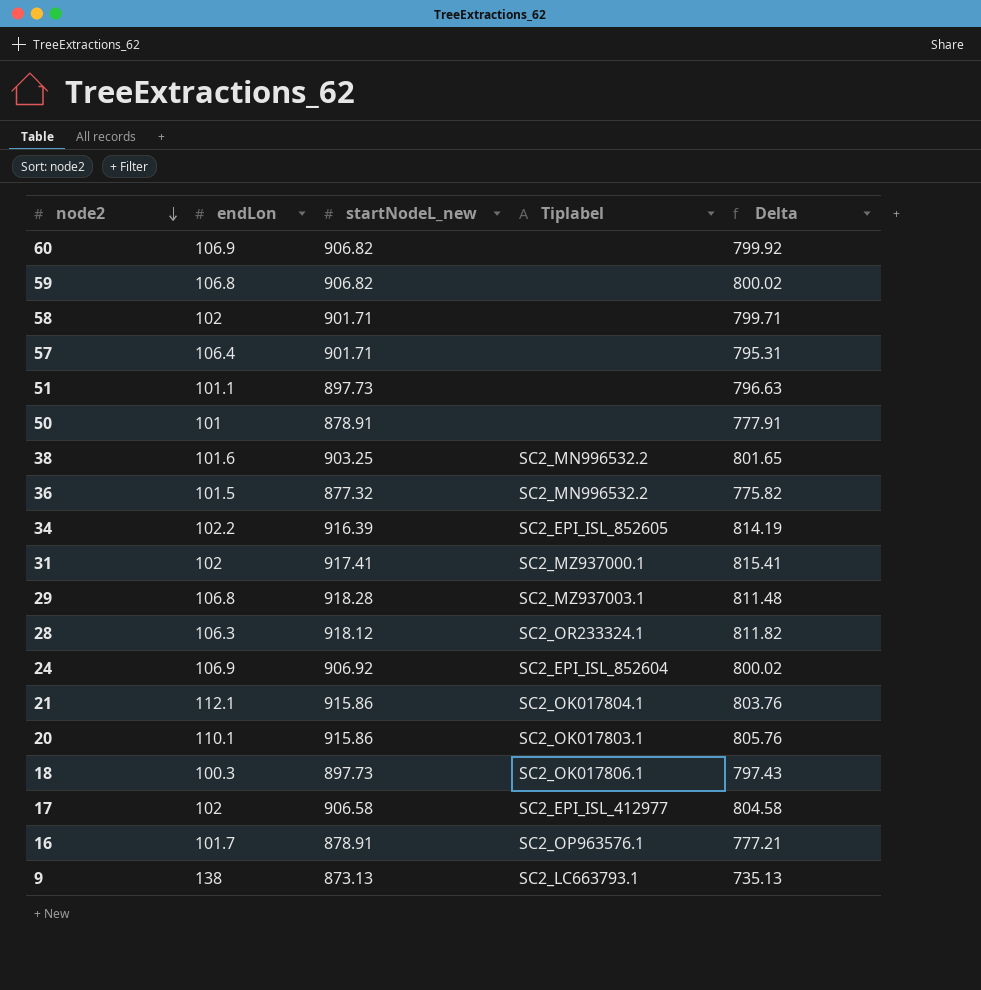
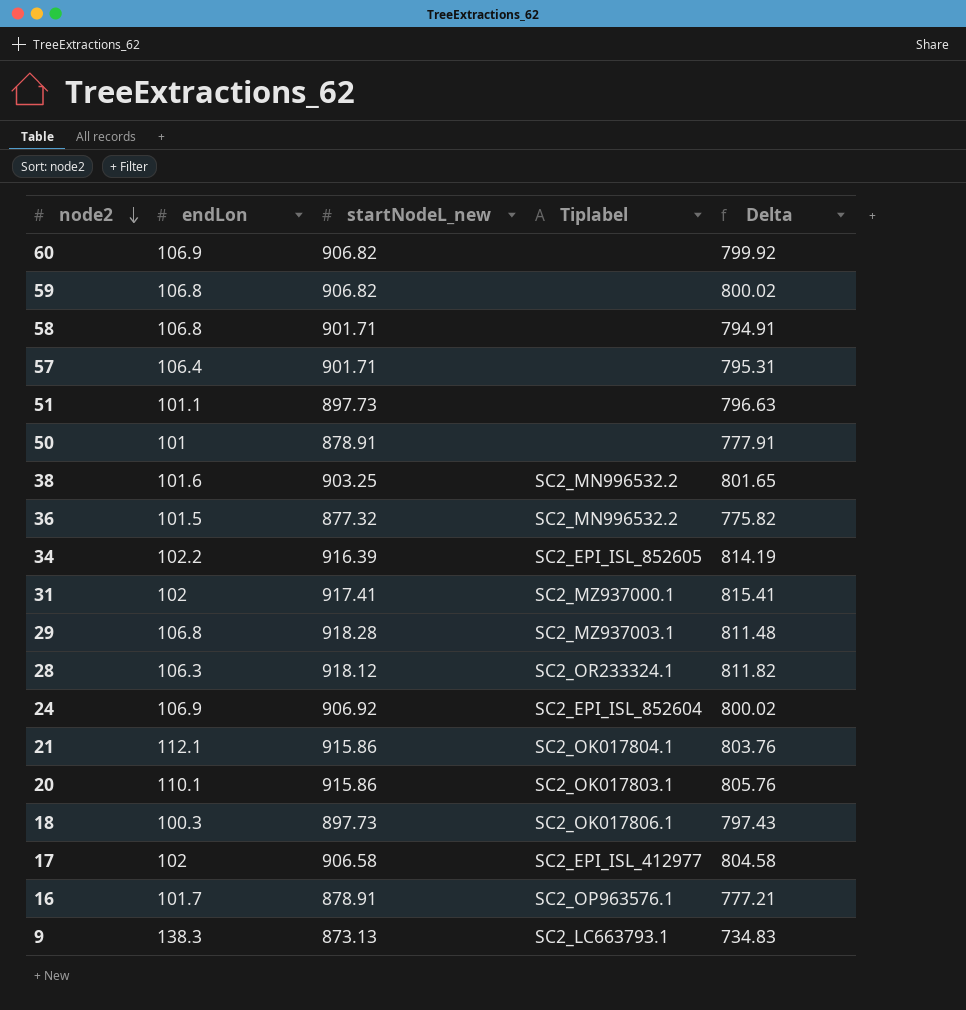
58 | endLon: 102 -> 106.8
58 | Delta: 799.71 -> 794.91
9 | endLon: 138 -> 138.3
9 | Delta: 735.13 -> 734.83

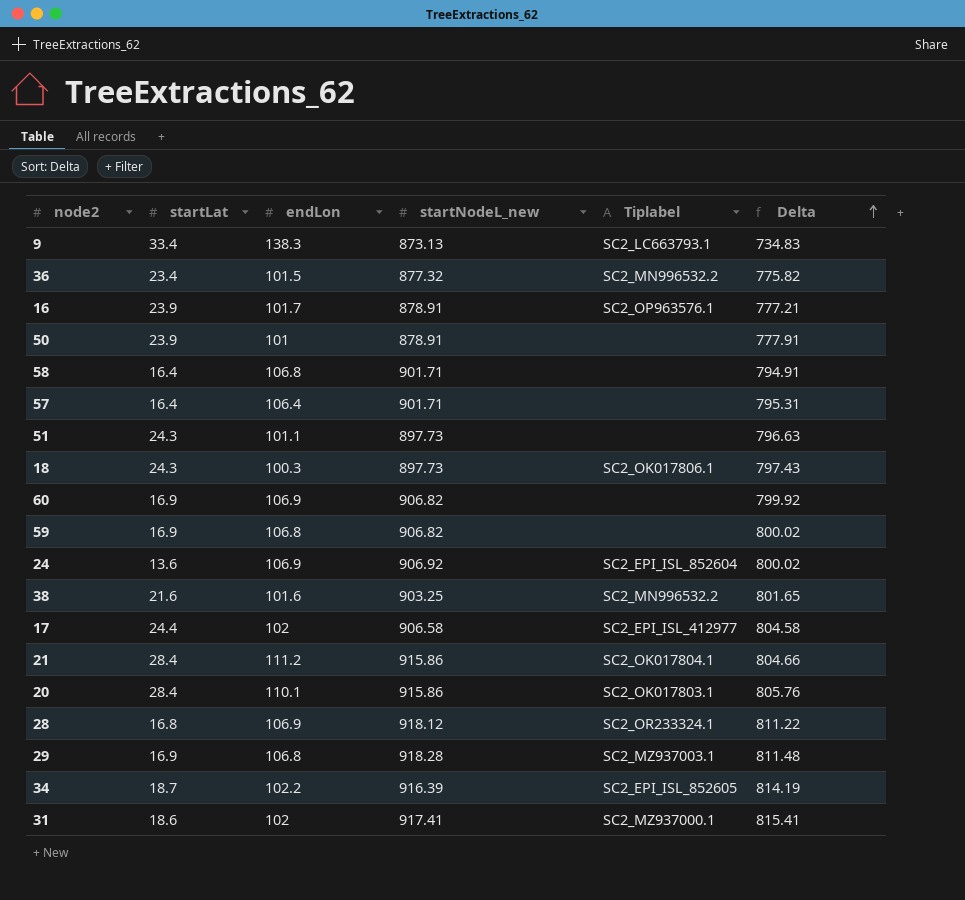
row order: node2 descending -> Delta ascending
column startLat | position: none -> 2
21 | endLon: 112.1 -> 111.2
21 | Delta: 803.76 -> 804.66
28 | endLon: 106.3 -> 106.9
28 | Delta: 811.82 -> 811.22

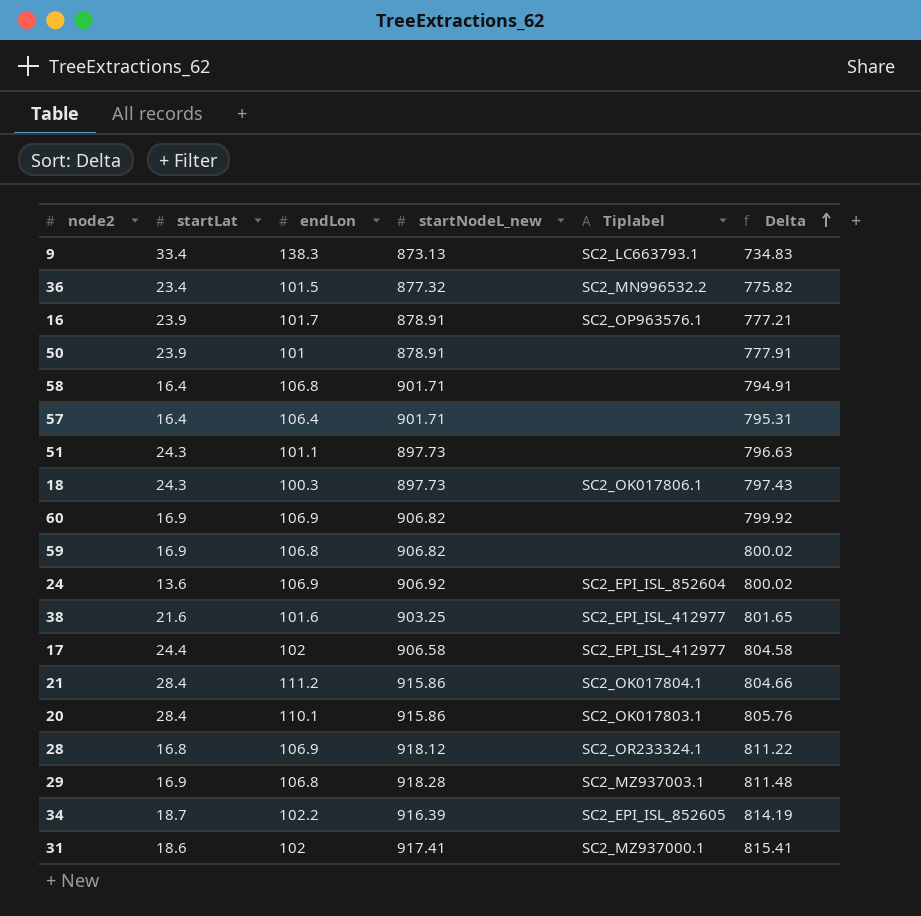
38 | Tiplabel: SC2_MN996532.2 -> SC2_EPI_ISL_412977

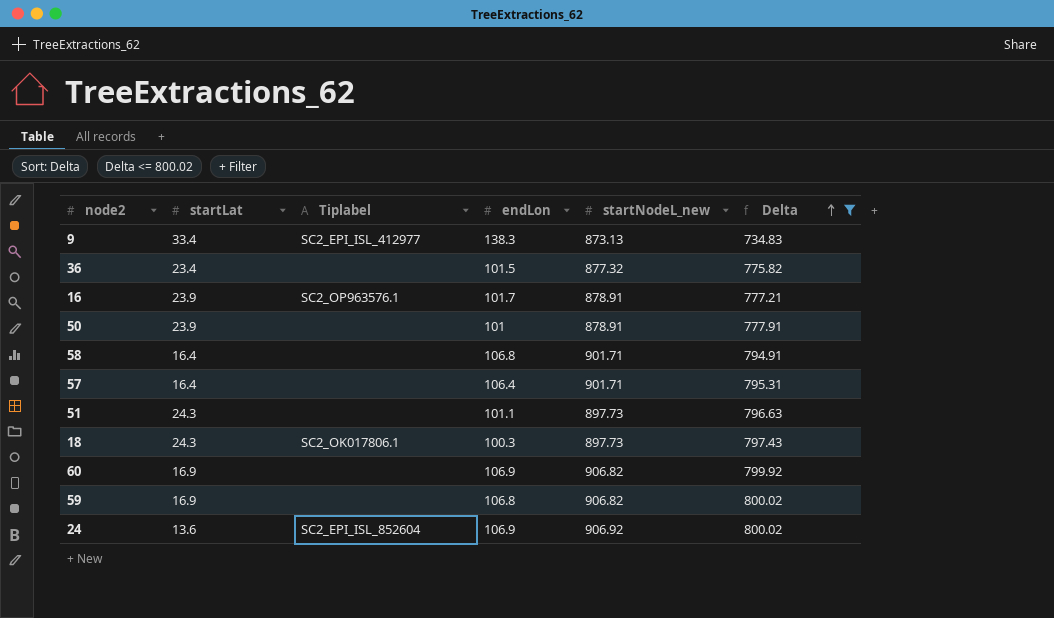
filter: none -> Delta <= 800.02
column Tiplabel | position: 5 -> 3
9 | Tiplabel: SC2_LC663793.1 -> SC2_EPI_ISL_412977
36 | Tiplabel: SC2_MN996532.2 -> none

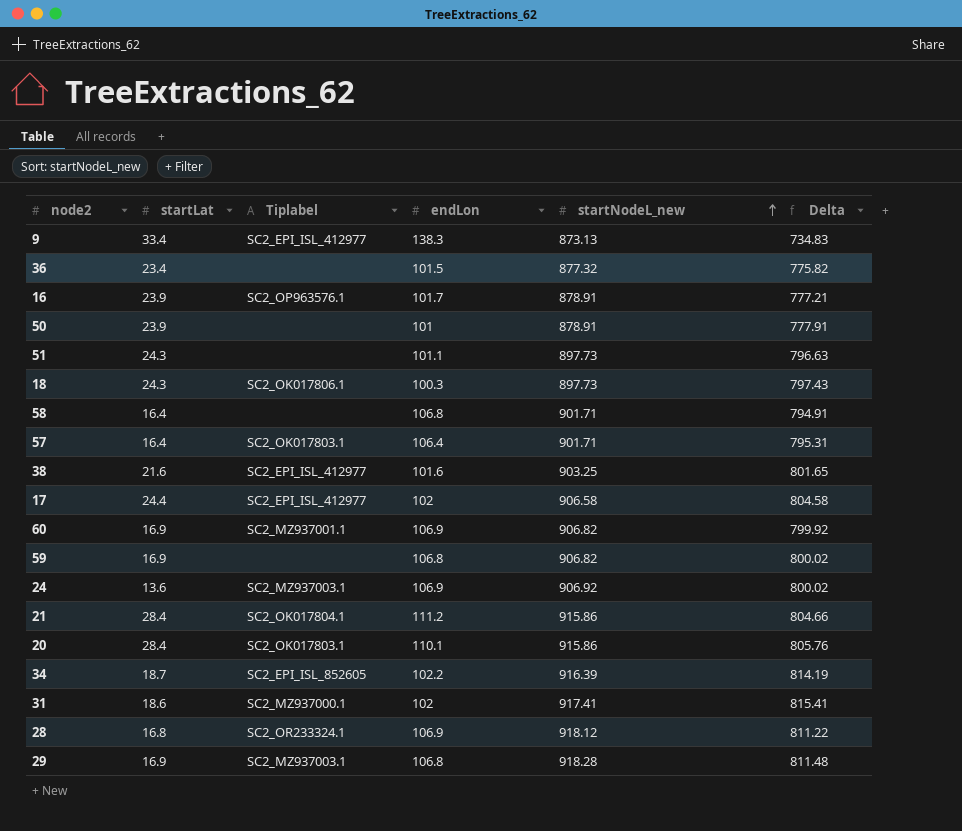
filter: Delta <= 800.02 -> none
row order: Delta ascending -> startNodeL_new ascending
57 | Tiplabel: none -> SC2_OK017803.1
60 | Tiplabel: none -> SC2_MZ937001.1
24 | Tiplabel: SC2_EPI_ISL_852604 -> SC2_MZ937003.1

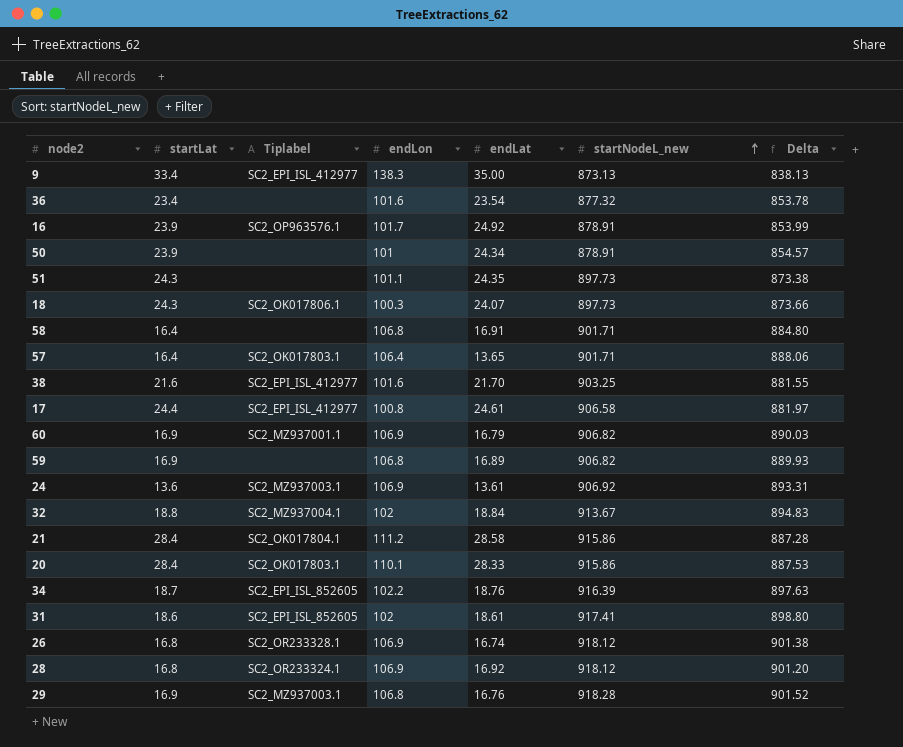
column endLat | position: none -> 5
column Delta | formula: [startNodeL_new] - [endLon] -> [startNodeL_new] - [endLat]
36 | endLon: 101.5 -> 101.6
17 | endLon: 102 -> 100.8
row 32: none -> 18.8 | SC2_MZ937004.1 | 102 | 18.84 | 913.67 | 894.83
31 | Tiplabel: SC2_MZ937000.1 -> SC2_EPI_ISL_852605
row 26: none -> 16.8 | SC2_OR233328.1 | 106.9 | 16.74 | 918.12 | 901.38

